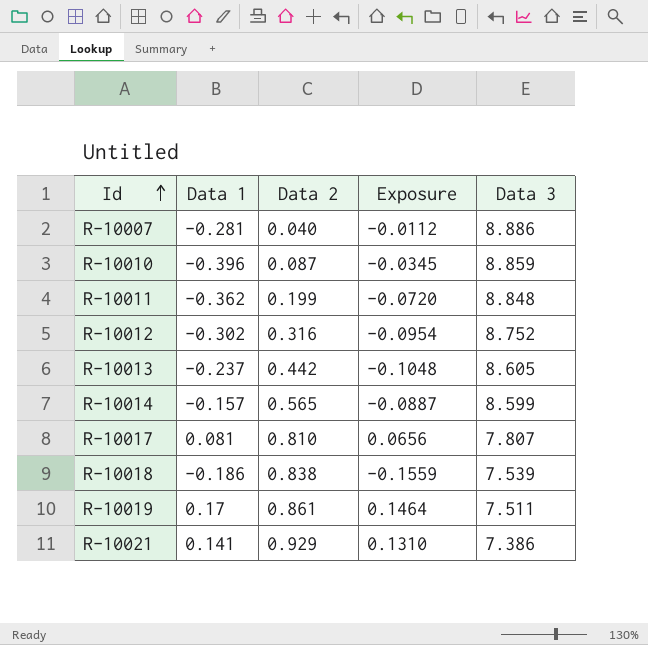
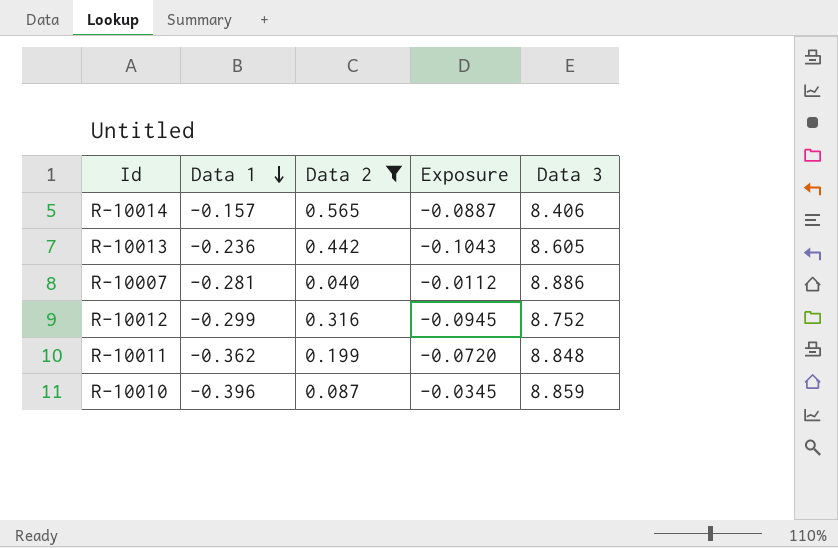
filter: none -> Data 2 <= 0.565
row order: Id ascending -> Data 1 descending
R-10014 | Data 3: 8.599 -> 8.406
R-10013 | Data 1: -0.237 -> -0.236
R-10013 | Exposure: -0.1048 -> -0.1043
R-10012 | Data 1: -0.302 -> -0.299
R-10012 | Exposure: -0.0954 -> -0.0945

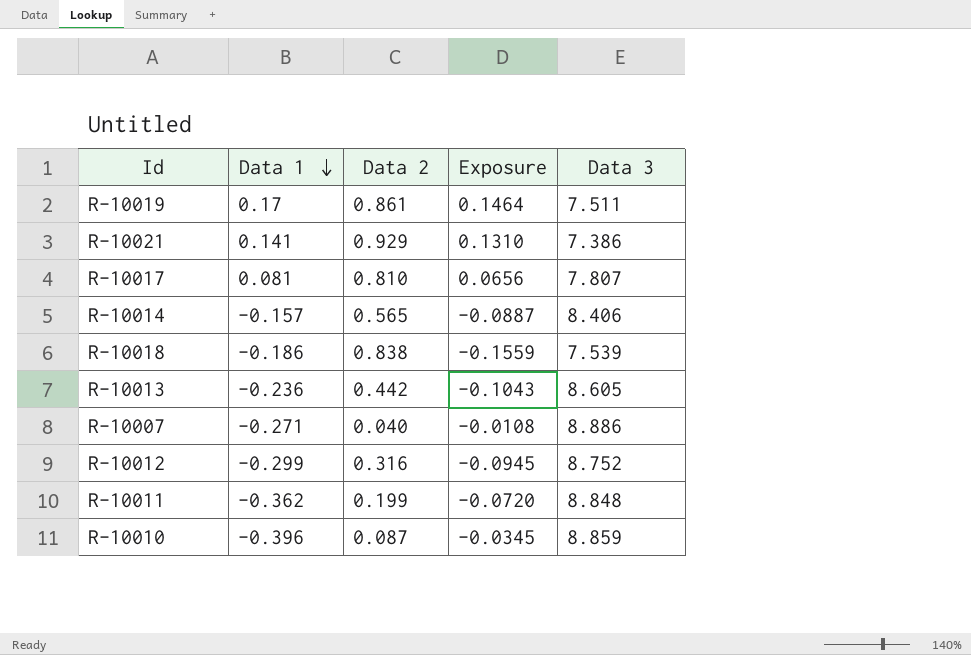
filter: Data 2 <= 0.565 -> none
R-10007 | Data 1: -0.281 -> -0.271
R-10007 | Exposure: -0.0112 -> -0.0108

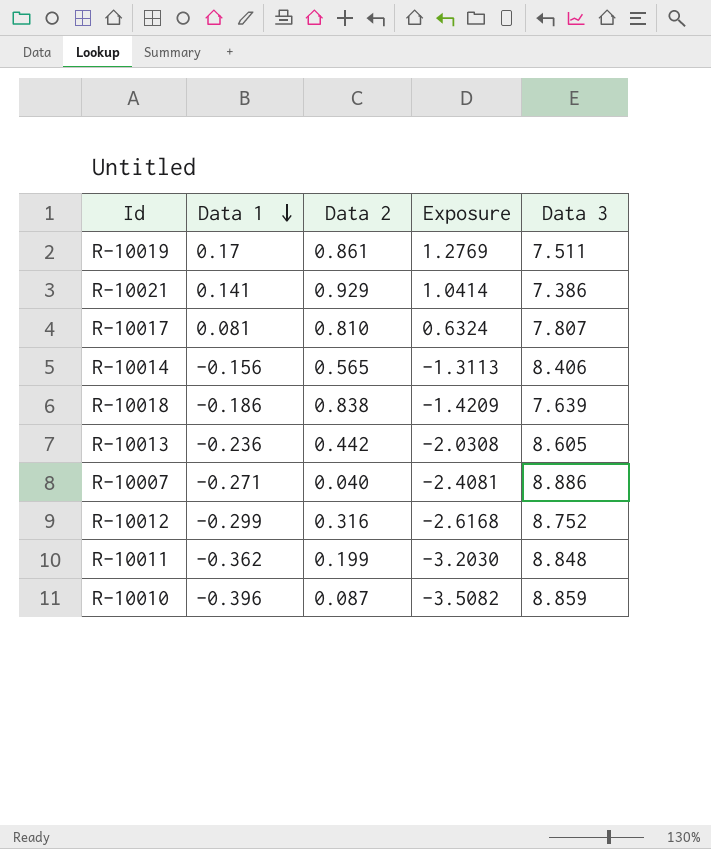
column Exposure | formula: [Data 1] * [Data 2] -> [Data 1] * [Data 3]
R-10014 | Data 1: -0.157 -> -0.156
R-10018 | Data 3: 7.539 -> 7.639

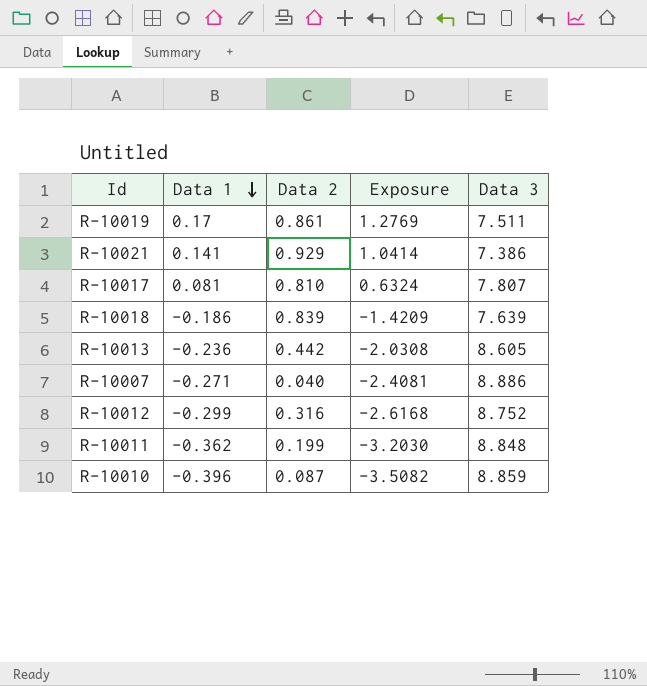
row R-10014: -0.156 | 0.565 | -1.3113 | 8.406 -> none
R-10018 | Data 2: 0.838 -> 0.839

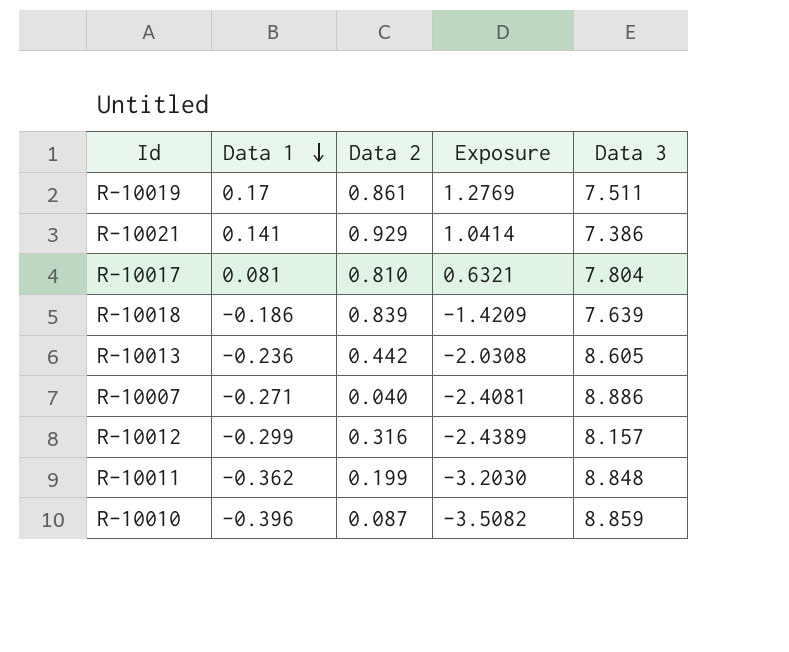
R-10017 | Exposure: 0.6324 -> 0.6321
R-10017 | Data 3: 7.807 -> 7.804
R-10012 | Exposure: -2.6168 -> -2.4389
R-10012 | Data 3: 8.752 -> 8.157

